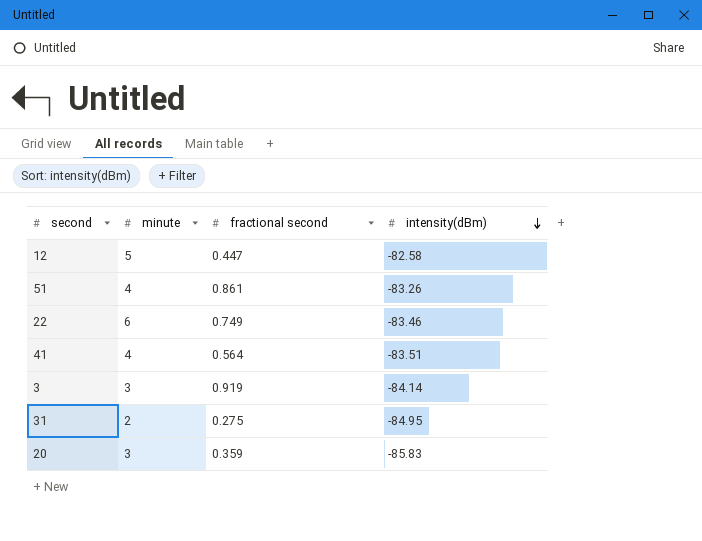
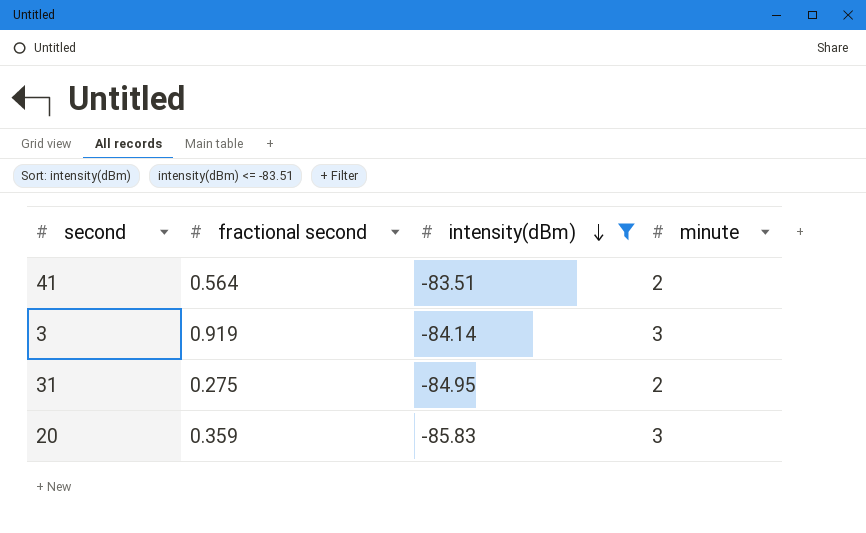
filter: none -> intensity(dBm) <= -83.51
column minute | position: 2 -> 4
41 | minute: 4 -> 2

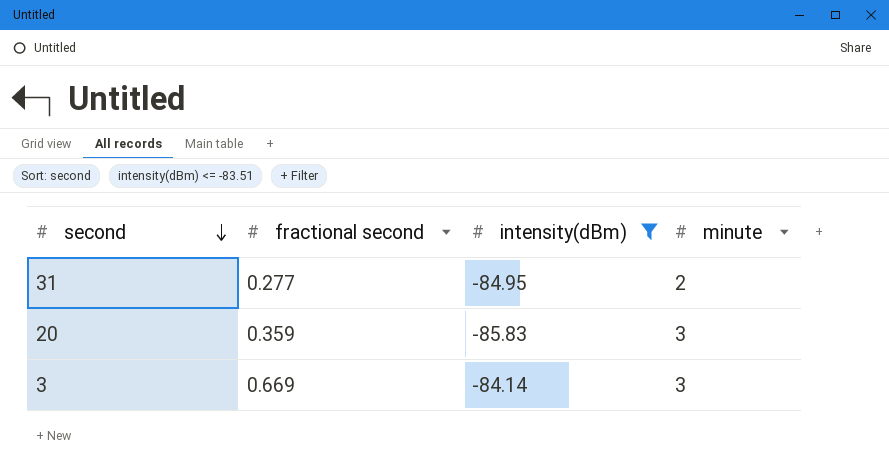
row order: intensity(dBm) descending -> second descending
row 41: 0.564 | -83.51 | 2 -> none
31 | fractional second: 0.275 -> 0.277
3 | fractional second: 0.919 -> 0.669

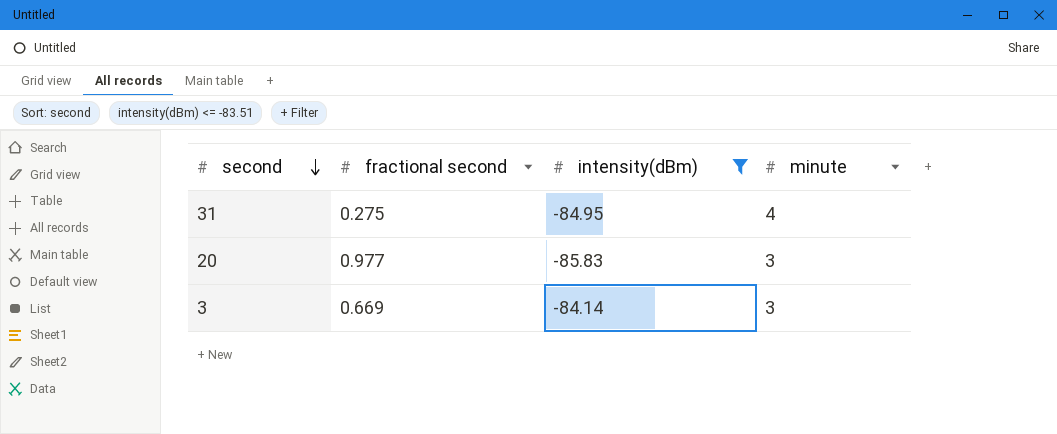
31 | fractional second: 0.277 -> 0.275
31 | minute: 2 -> 4
20 | fractional second: 0.359 -> 0.977

